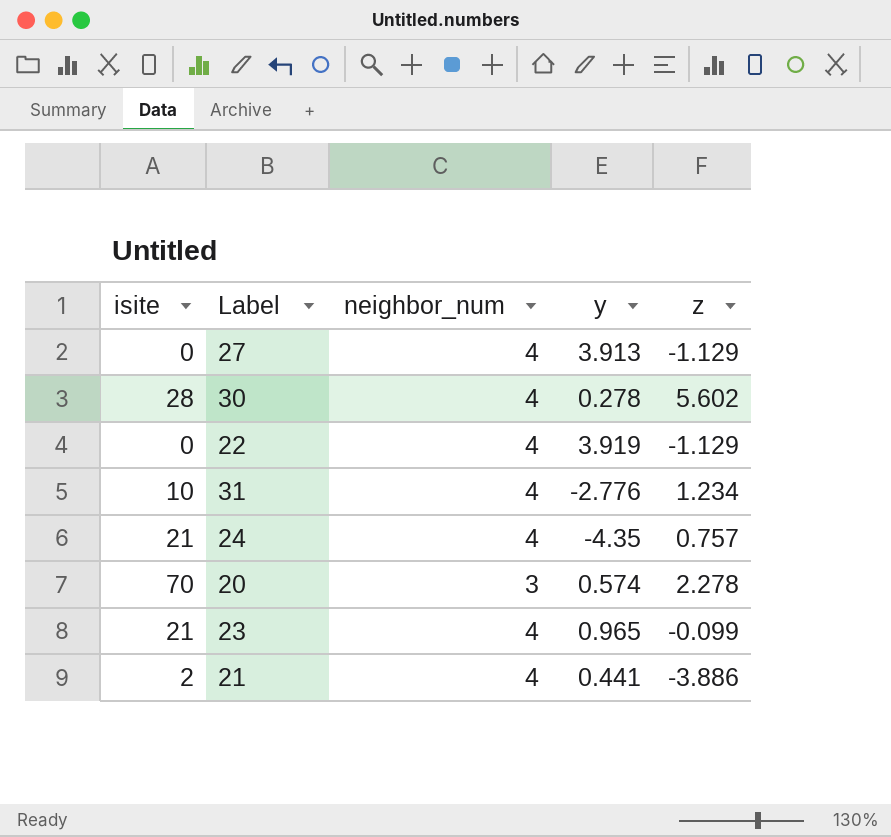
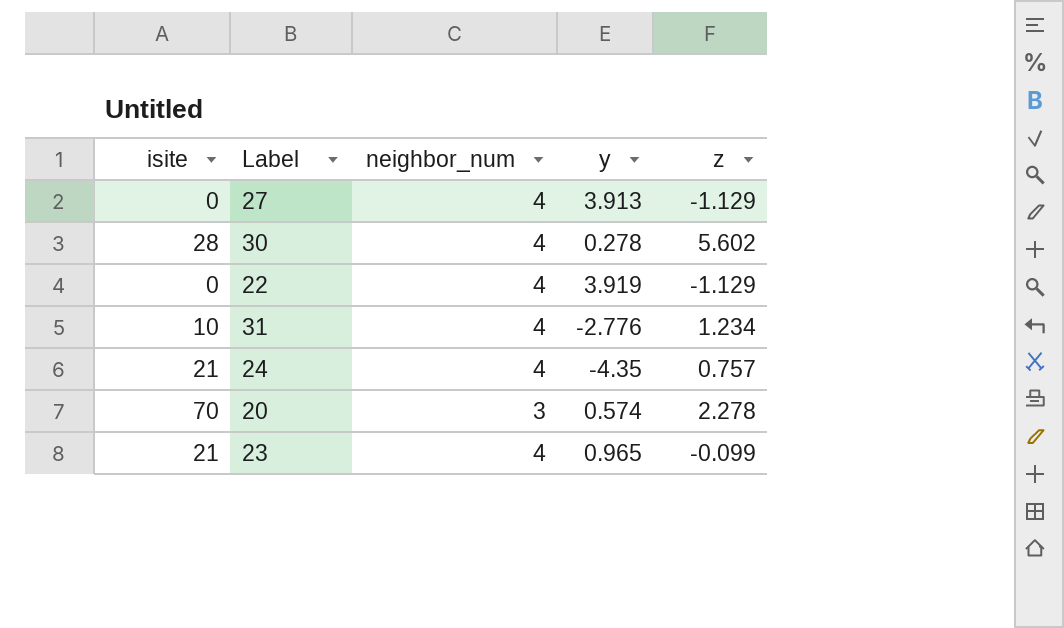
row 21: 2 | 4 | 0.441 | -3.886 -> none

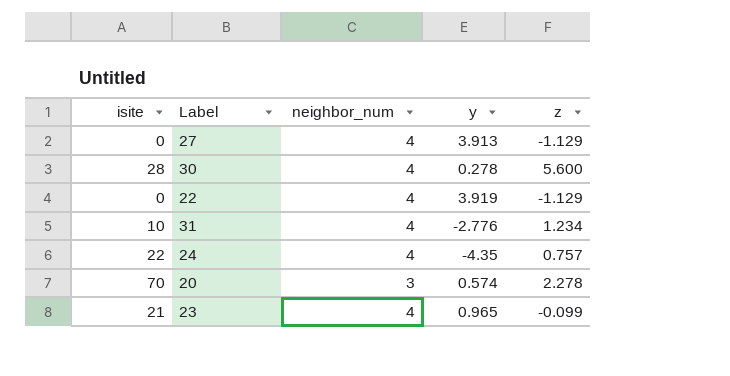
30 | z: 5.602 -> 5.600
24 | isite: 21 -> 22

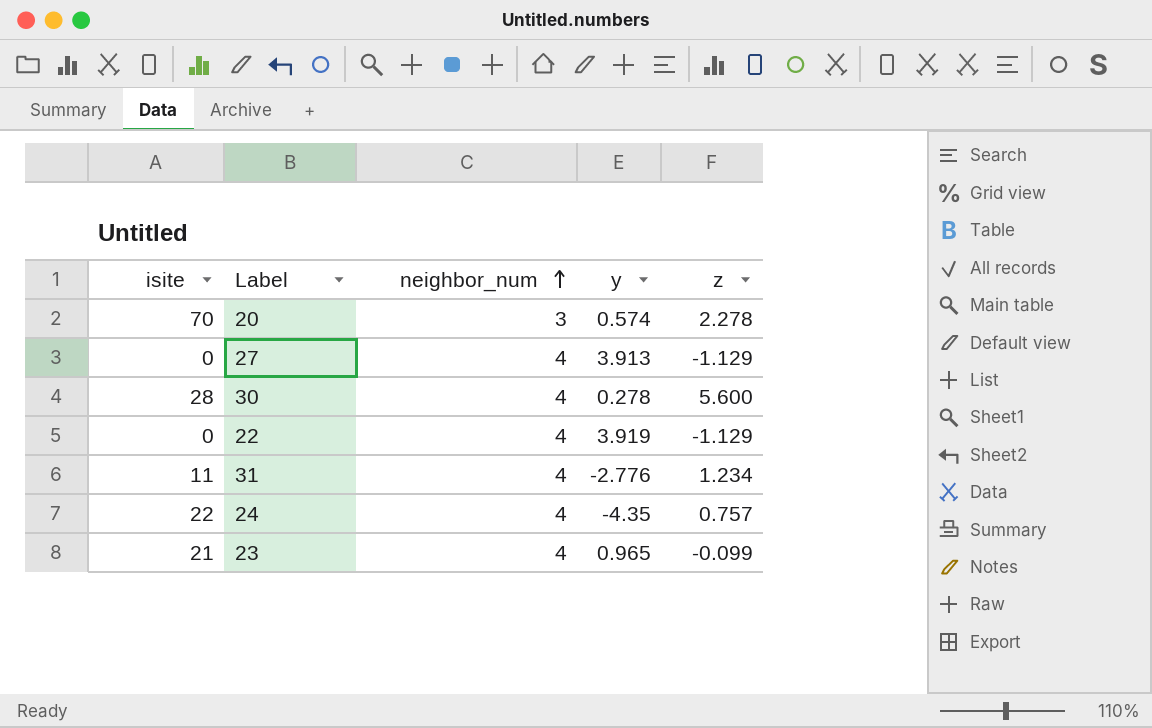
row order: none -> neighbor_num ascending
31 | isite: 10 -> 11

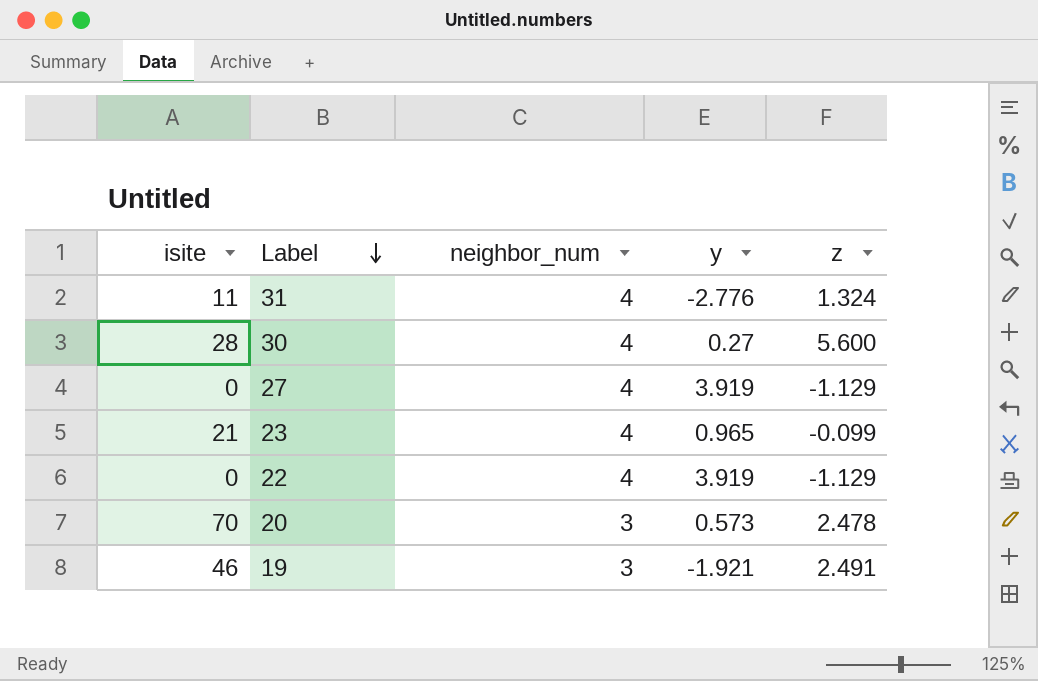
row order: neighbor_num ascending -> Label descending
row 24: 22 | 4 | -4.35 | 0.757 -> none
31 | z: 1.234 -> 1.324
30 | y: 0.278 -> 0.27
27 | y: 3.913 -> 3.919
20 | y: 0.574 -> 0.573
20 | z: 2.278 -> 2.478
row 19: none -> 46 | 3 | -1.921 | 2.491

